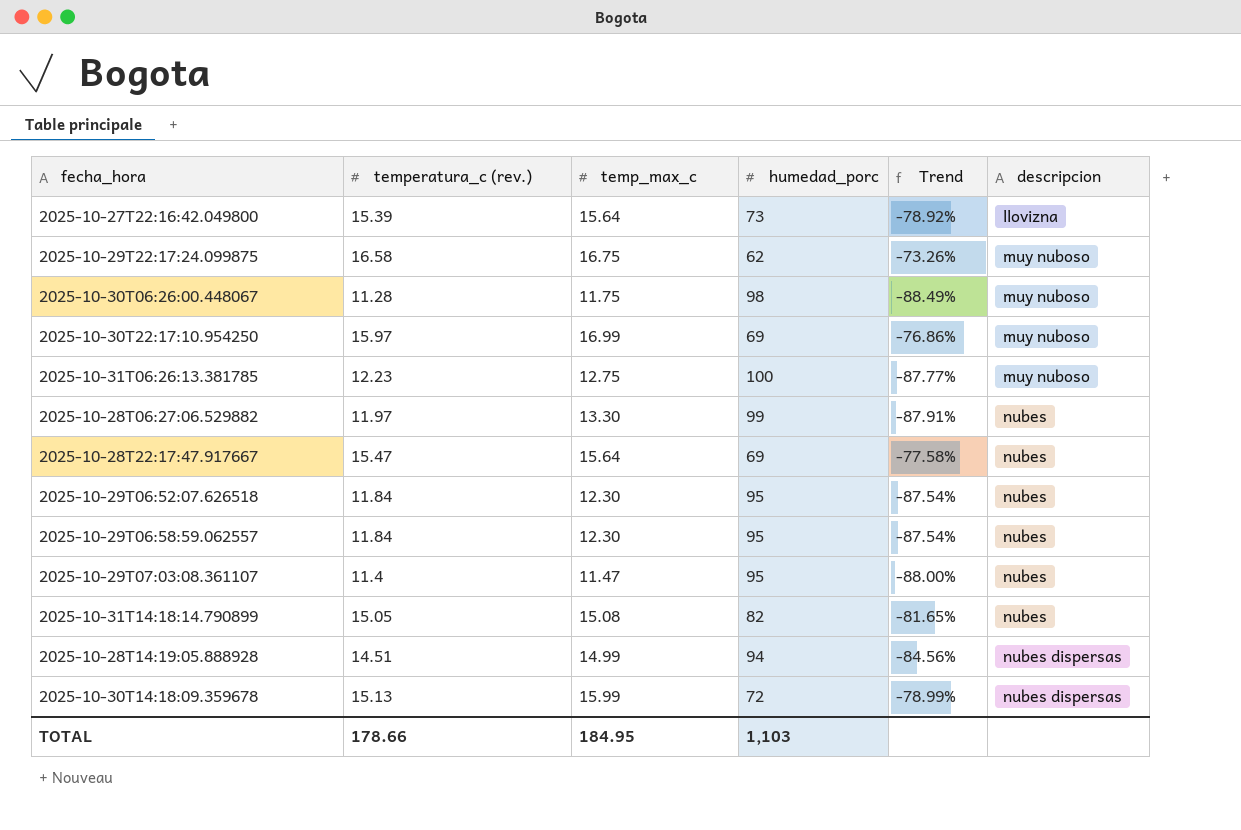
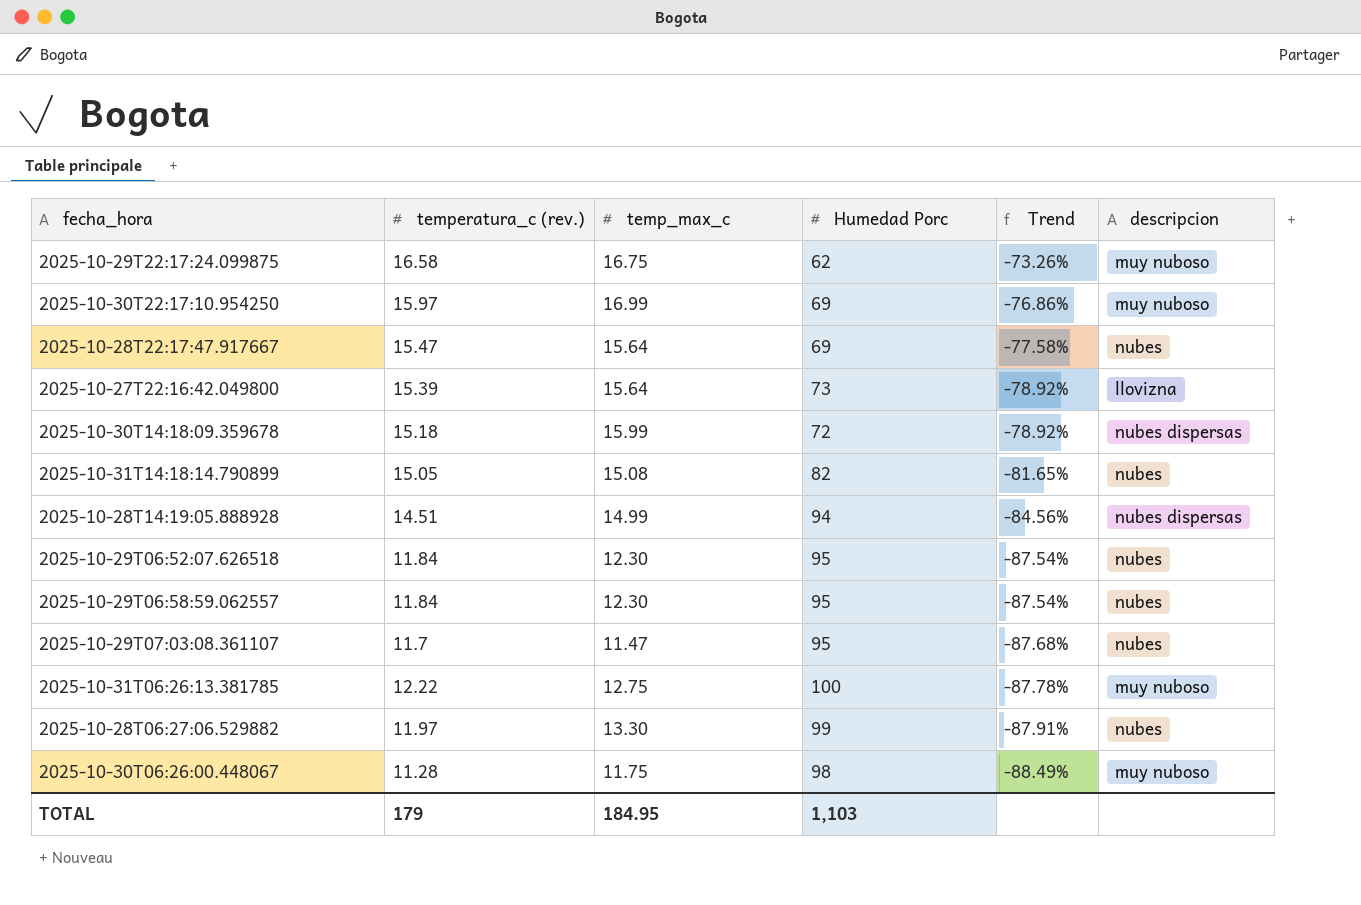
row order: descripcion ascending -> Trend descending
column name: humedad_porc -> Humedad Porc
2025-10-30T14:18:09.359678 | temperatura_c (rev.): 15.13 -> 15.18
2025-10-30T14:18:09.359678 | Trend: -78.99% -> -78.92%
2025-10-29T07:03:08.361107 | temperatura_c (rev.): 11.4 -> 11.7
2025-10-29T07:03:08.361107 | Trend: -88.00% -> -87.68%
2025-10-31T06:26:13.381785 | temperatura_c (rev.): 12.23 -> 12.22
2025-10-31T06:26:13.381785 | Trend: -87.77% -> -87.78%
TOTAL | temperatura_c (rev.): 178.66 -> 179

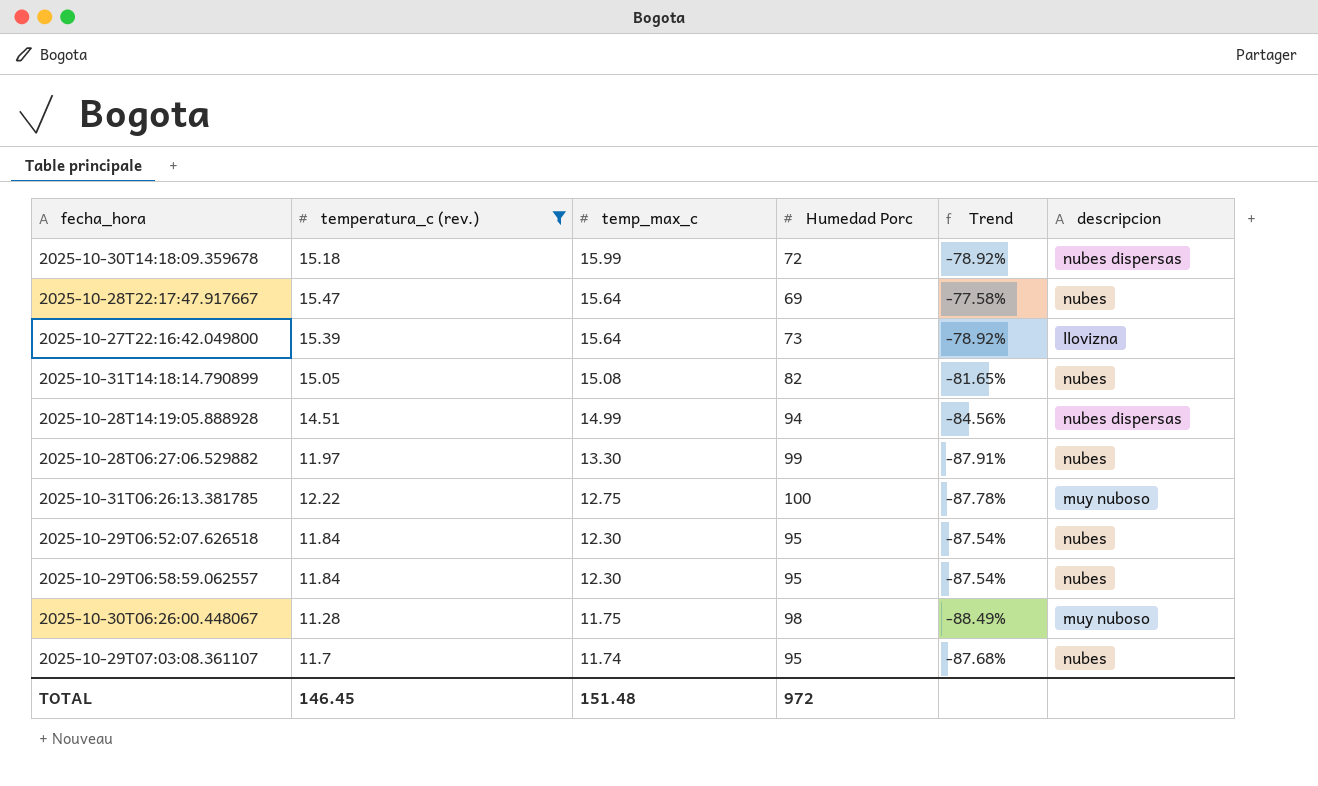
filter: none -> temperatura_c (rev.) <= 15.47
row order: Trend descending -> temp_max_c descending
2025-10-29T07:03:08.361107 | temp_max_c: 11.47 -> 11.74
TOTAL | temperatura_c (rev.): 179 -> 146.45
TOTAL | temp_max_c: 184.95 -> 151.48
TOTAL | Humedad Porc: 1,103 -> 972

